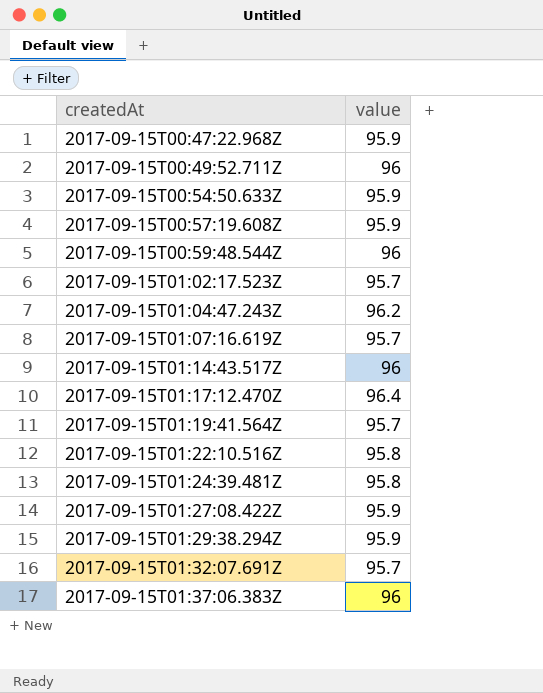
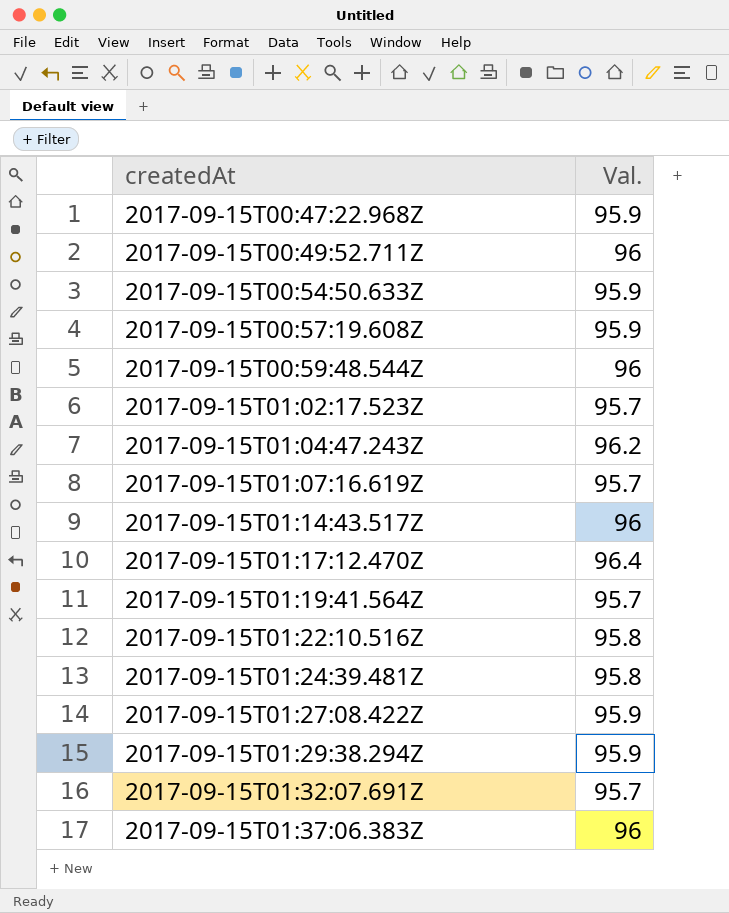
column name: value -> Val.

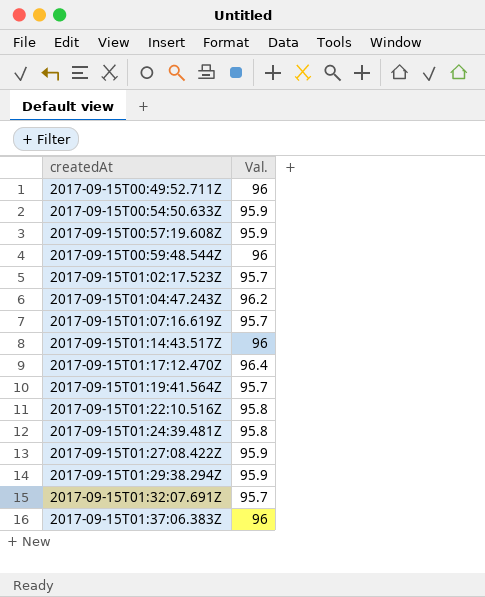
row 2017-09-15T00:47:22.968Z: 95.9 -> none

